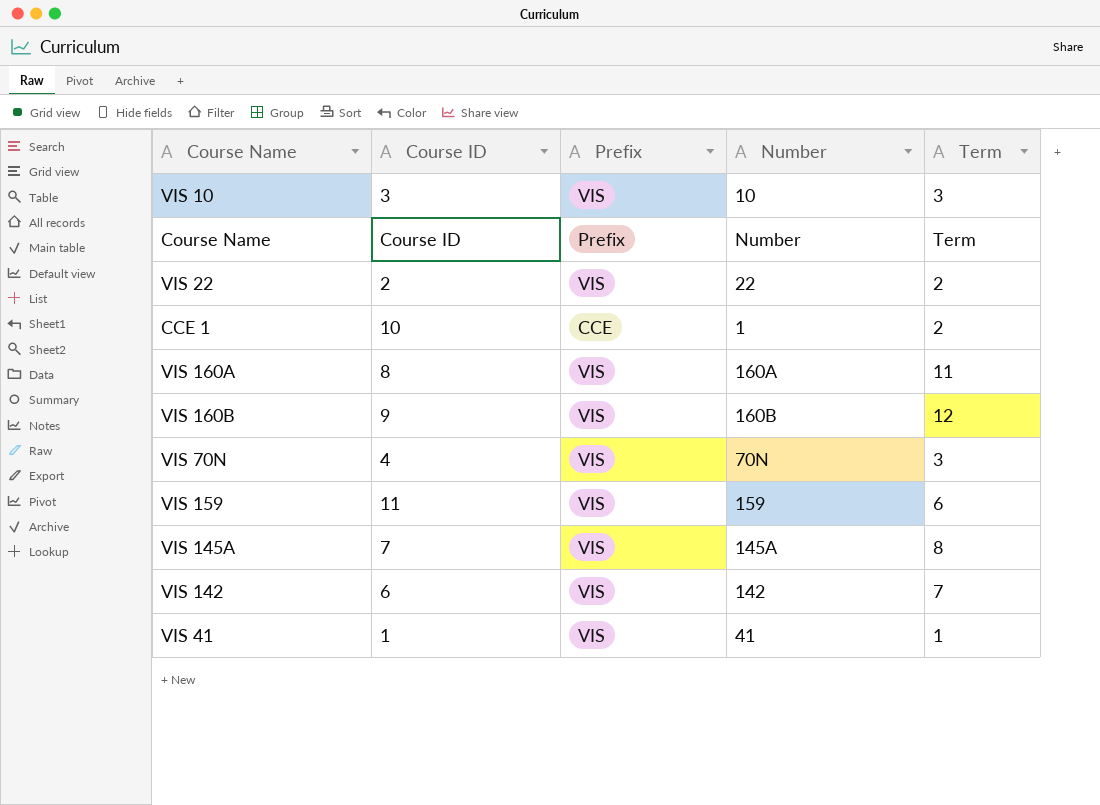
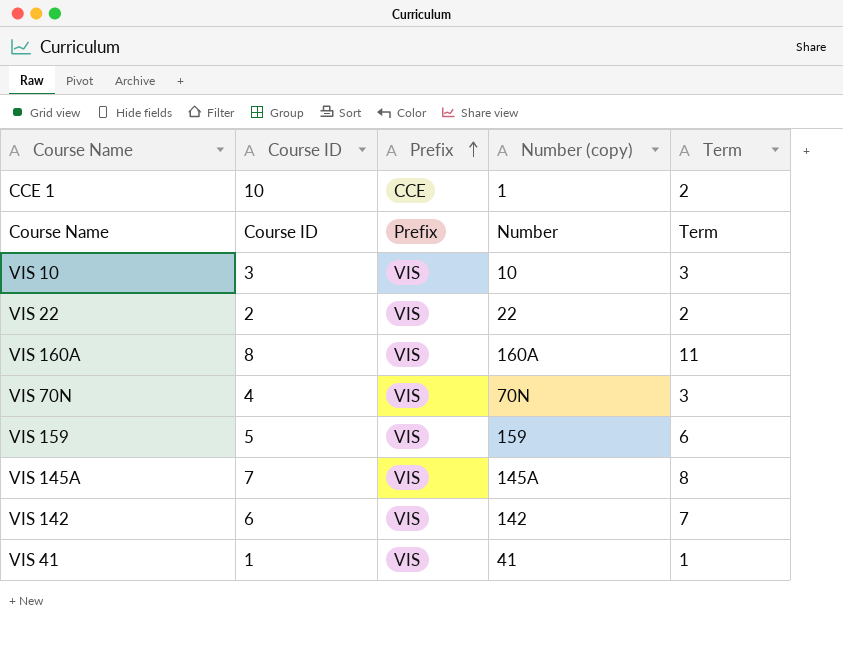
row order: none -> Prefix ascending
column name: Number -> Number (copy)
row VIS 160B: 9 | VIS | 160B | 12 -> none
VIS 159 | Course ID: 11 -> 5

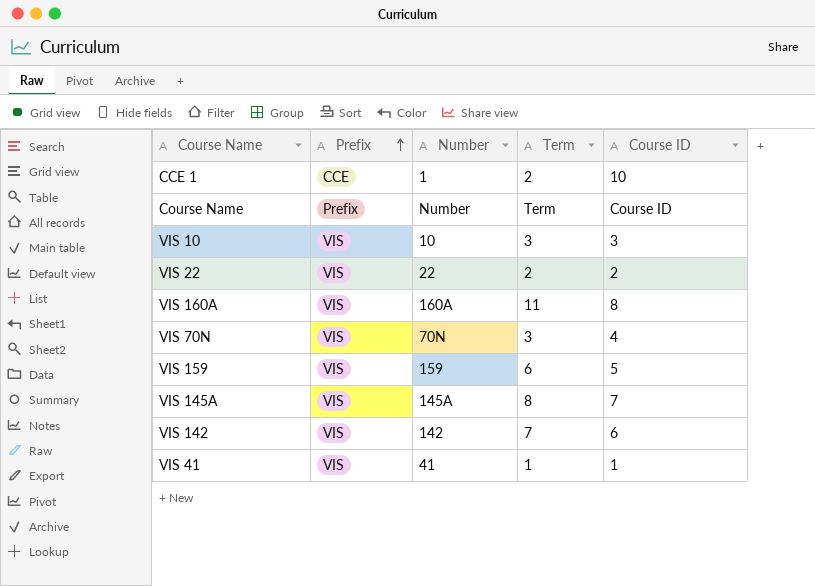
column name: Number (copy) -> Number
column Course ID | position: 2 -> 5

